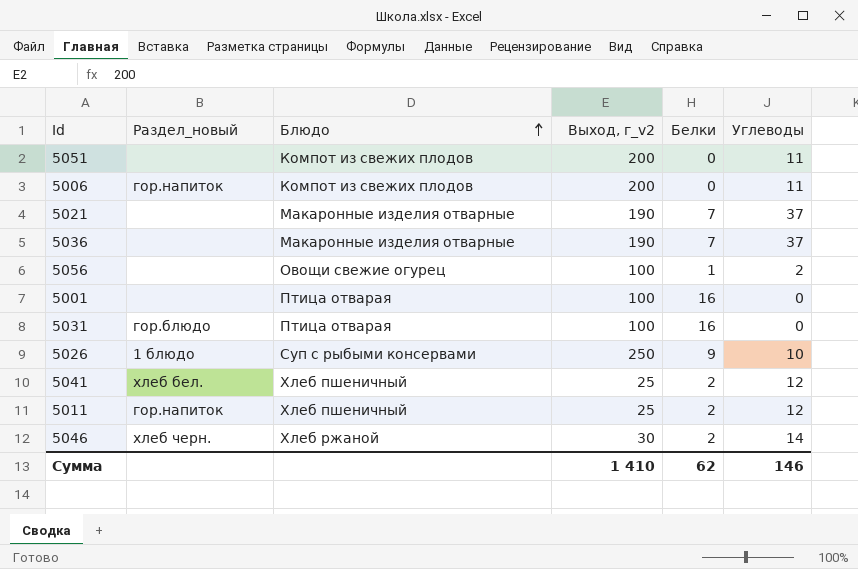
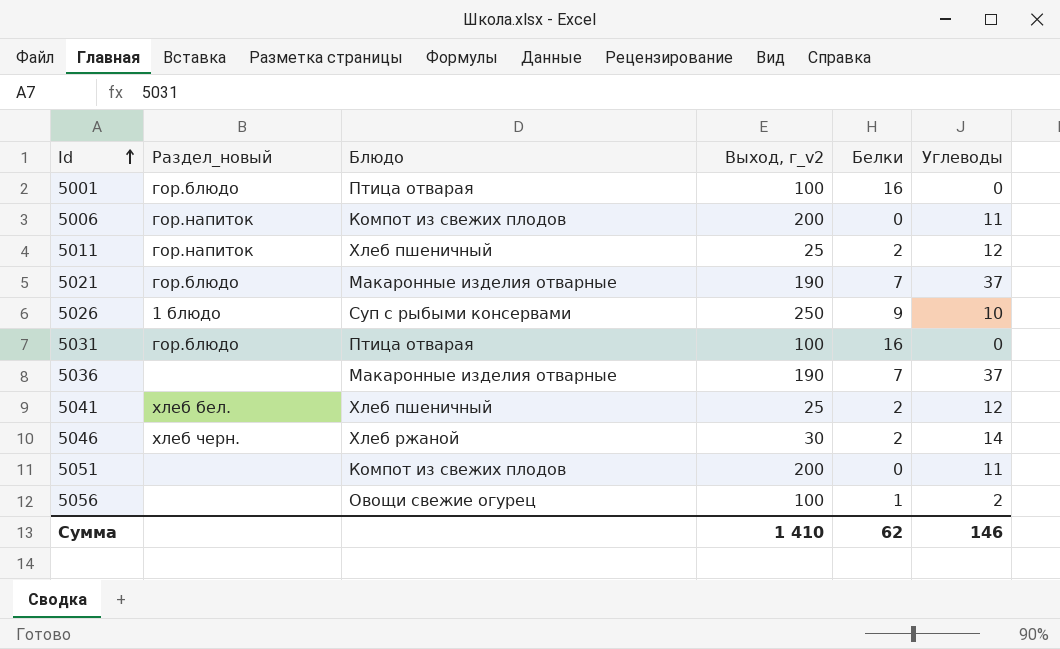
row order: Блюдо ascending -> Id ascending
5001 | Раздел_новый: none -> гор.блюдо
5021 | Раздел_новый: none -> гор.блюдо

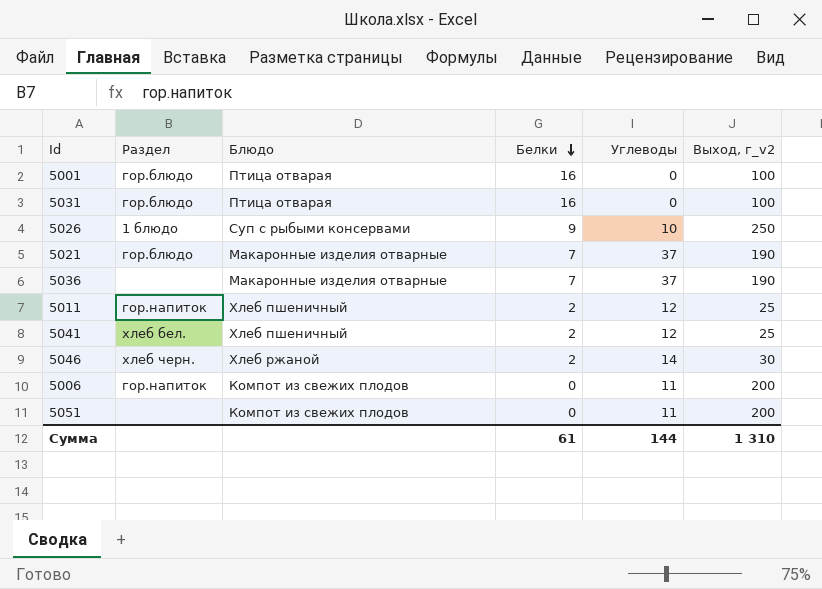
row order: Id ascending -> Белки descending
column name: Раздел_новый -> Раздел
column Выход, г_v2 | position: 4 -> 6
row 5056: none | Овощи свежие огурец | 100 | 1 | 2 -> none
Сумма | Белки: 62 -> 61
Сумма | Углеводы: 146 -> 144
Сумма | Выход, г_v2: 1 410 -> 1 310

